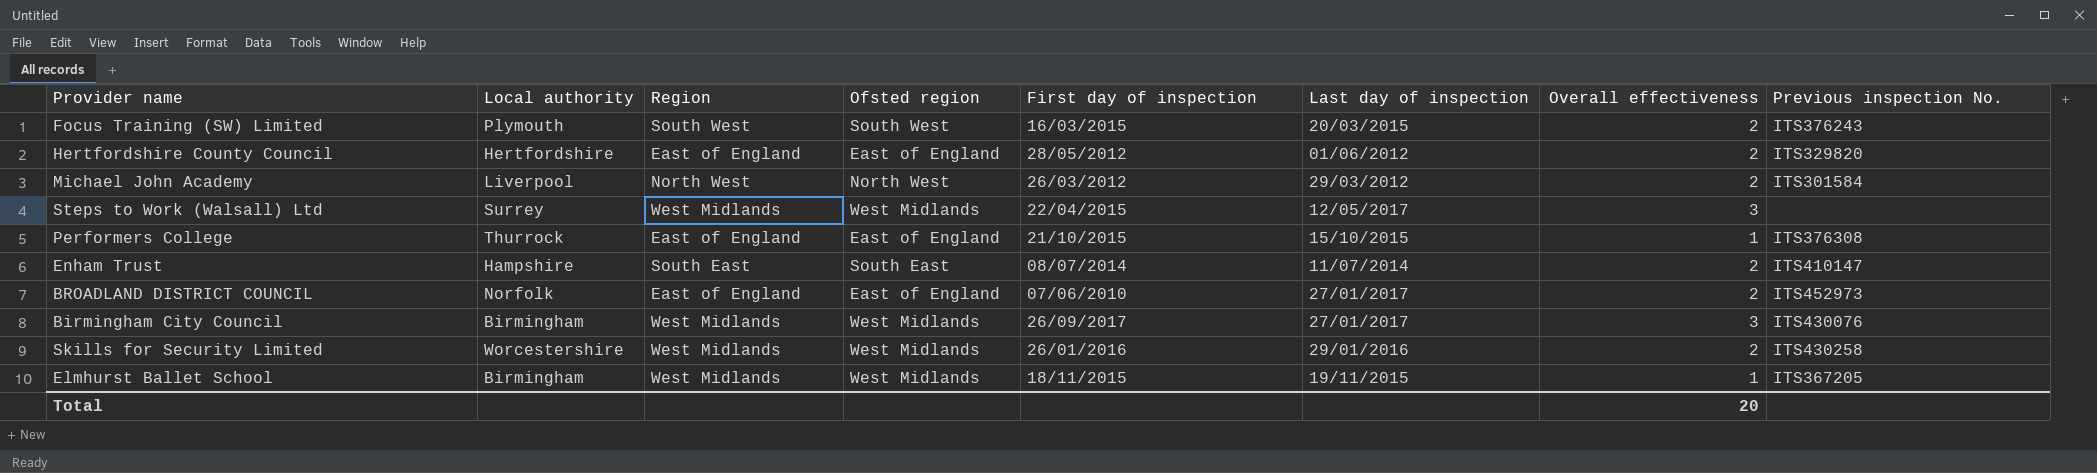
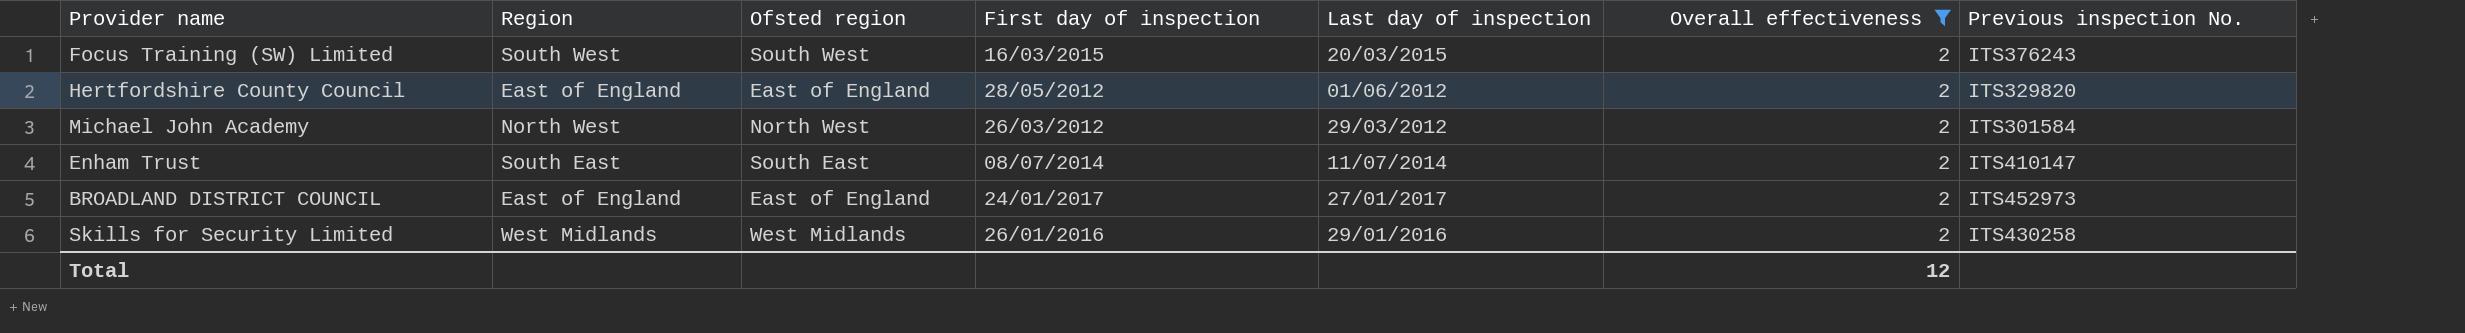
filter: none -> Overall effectiveness = 2
column Local authority | position: 2 -> none
BROADLAND DISTRICT COUNCIL | First day of inspection: 07/06/2010 -> 24/01/2017
Total | Overall effectiveness: 20 -> 12

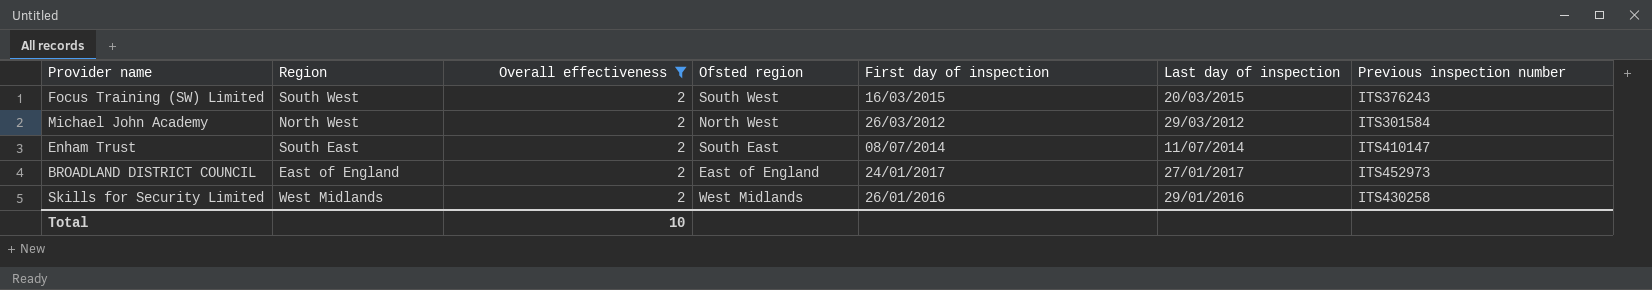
column Overall effectiveness | position: 6 -> 3
column name: Previous inspection No. -> Previous inspection number
row Hertfordshire County Council: East of England | East of England | 28/05/2012 | 01/06/2012 | 2 | ITS329820 -> none
Total | Overall effectiveness: 12 -> 10

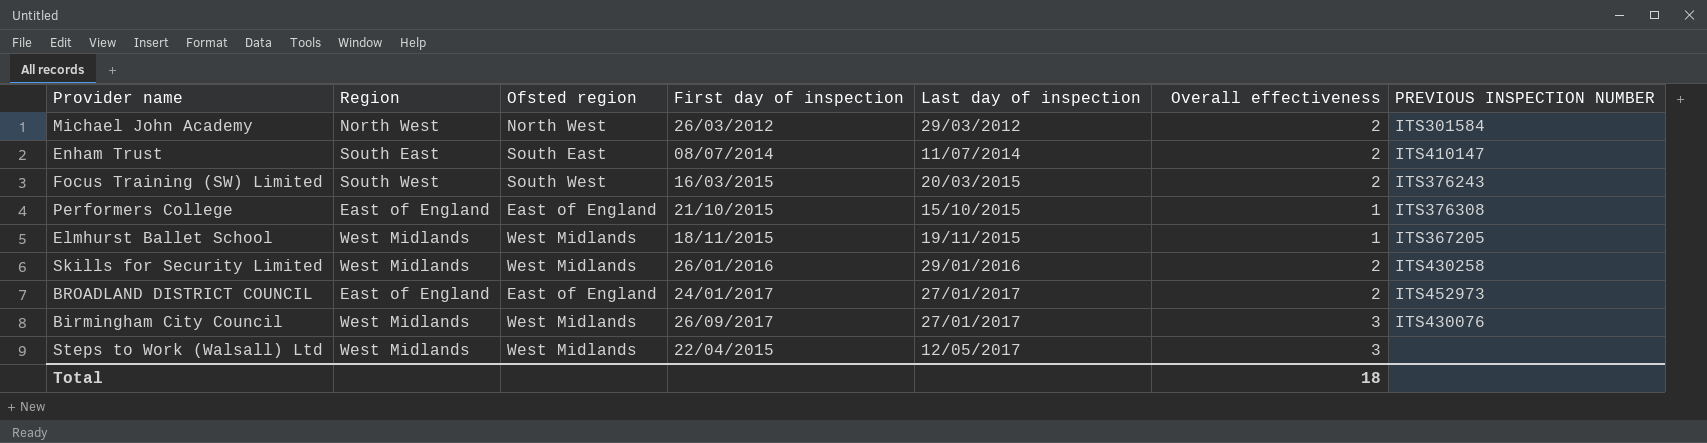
filter: Overall effectiveness = 2 -> none
row order: none -> Last day of inspection ascending
column Overall effectiveness | position: 3 -> 6
column name: Previous inspection number -> PREVIOUS INSPECTION NUMBER
Total | Overall effectiveness: 10 -> 18

